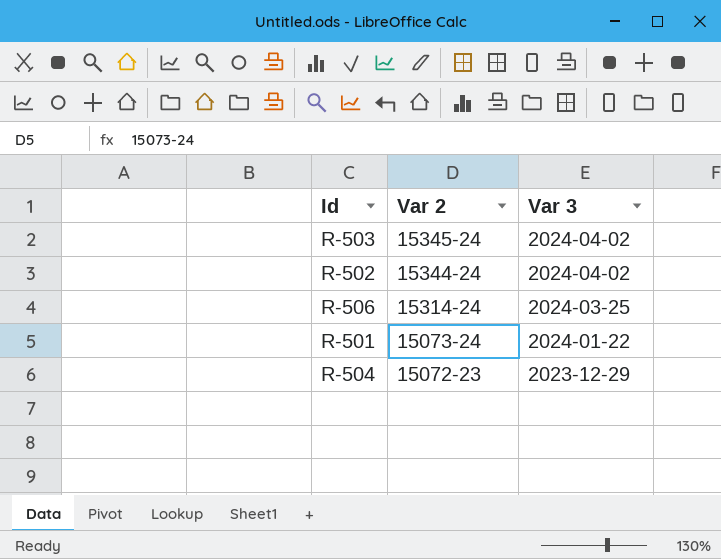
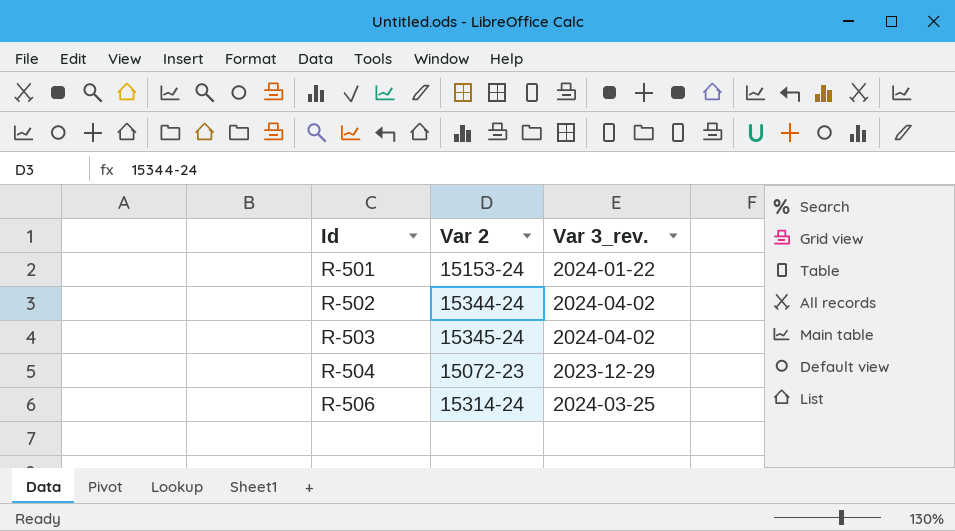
row order: Var 2 descending -> Id ascending
column name: Var 3 -> Var 3_rev.
R-501 | Var 2: 15073-24 -> 15153-24

